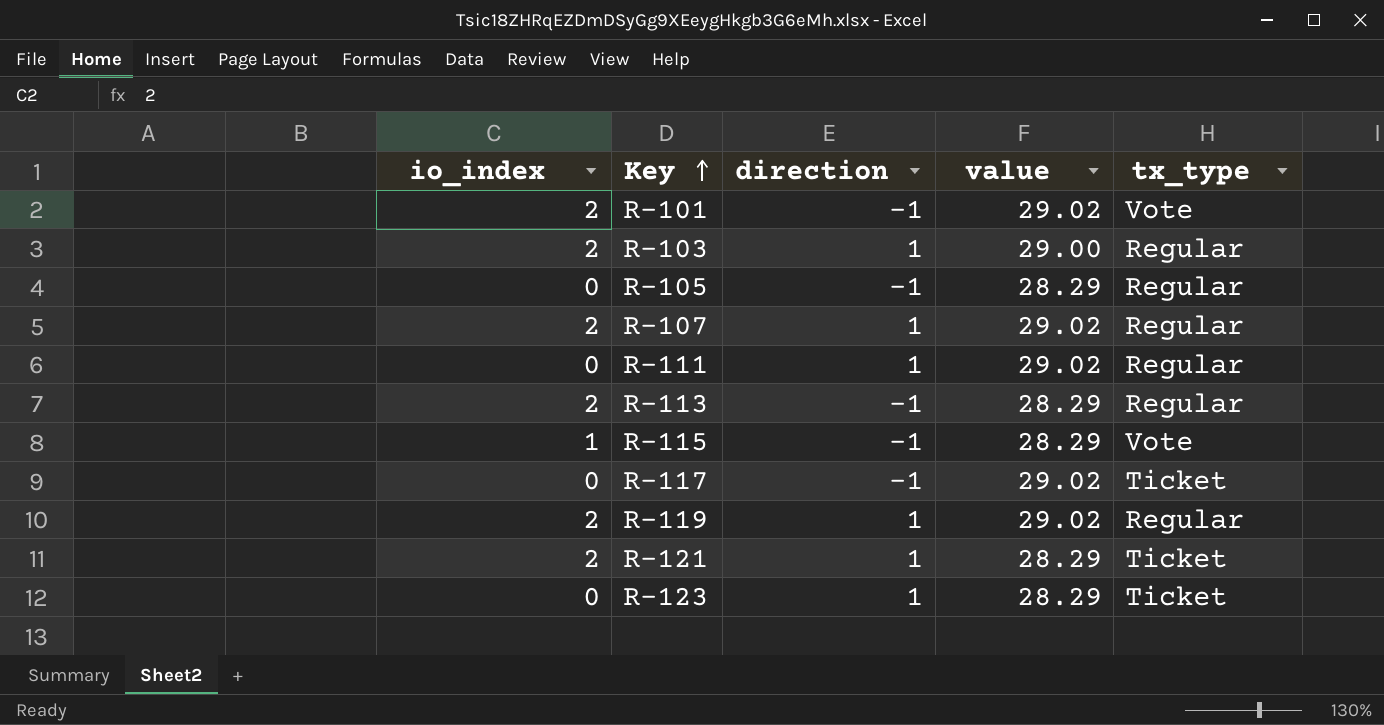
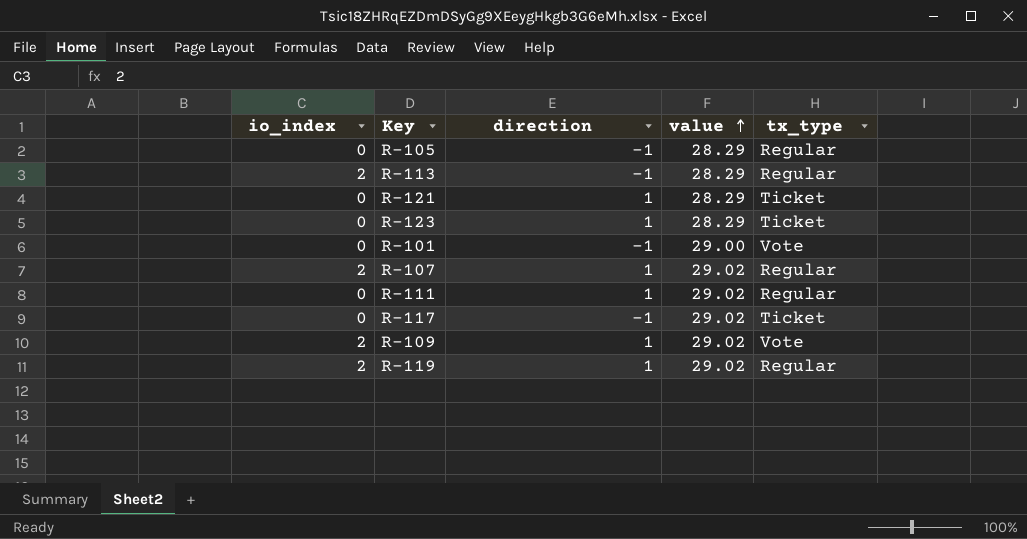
row order: Key ascending -> value ascending
row R-103: 2 | 1 | 29.00 | Regular -> none
row R-115: 1 | -1 | 28.29 | Vote -> none
R-121 | io_index: 2 -> 0
R-101 | io_index: 2 -> 0
R-101 | value: 29.02 -> 29.00
row R-109: none -> 2 | 1 | 29.02 | Vote

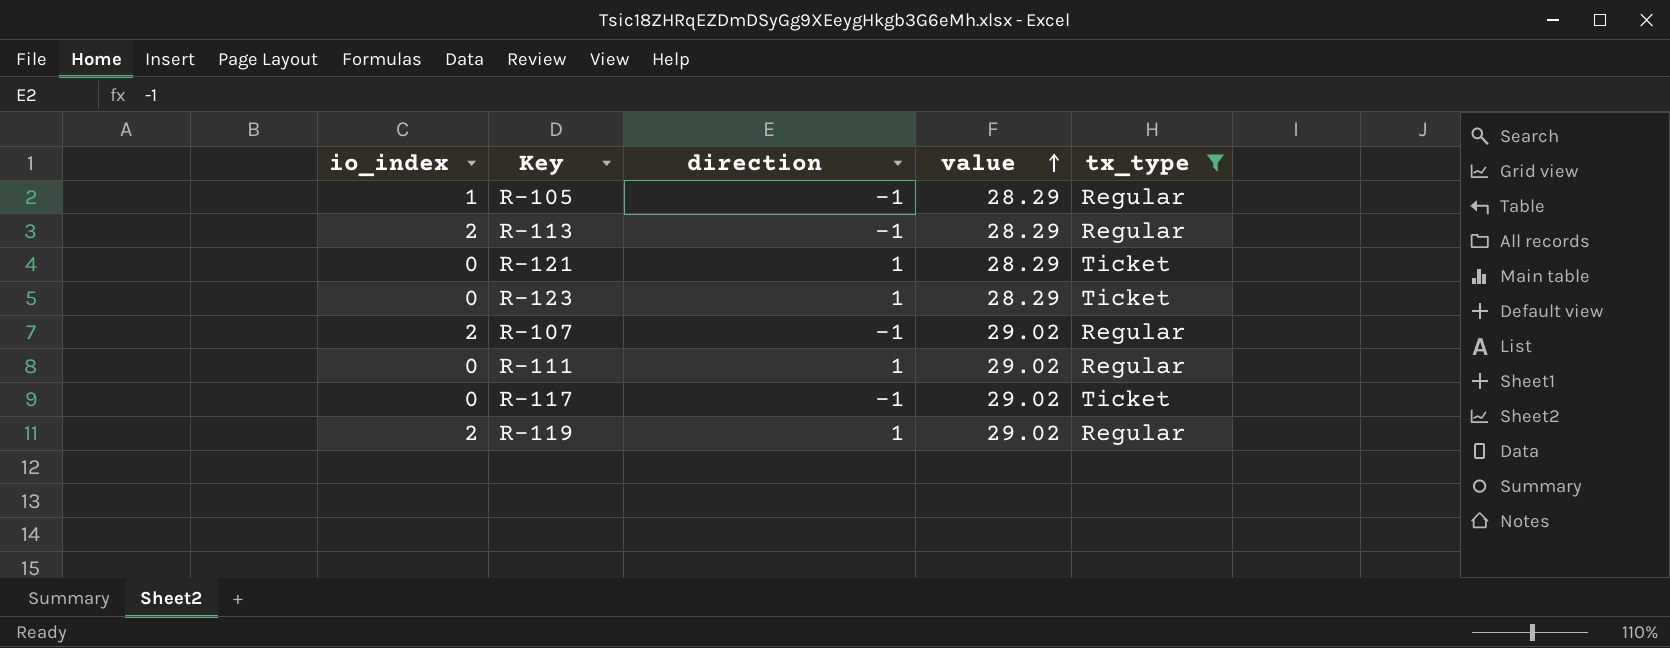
filter: none -> tx_type != Vote
R-105 | io_index: 0 -> 1
R-107 | direction: 1 -> -1

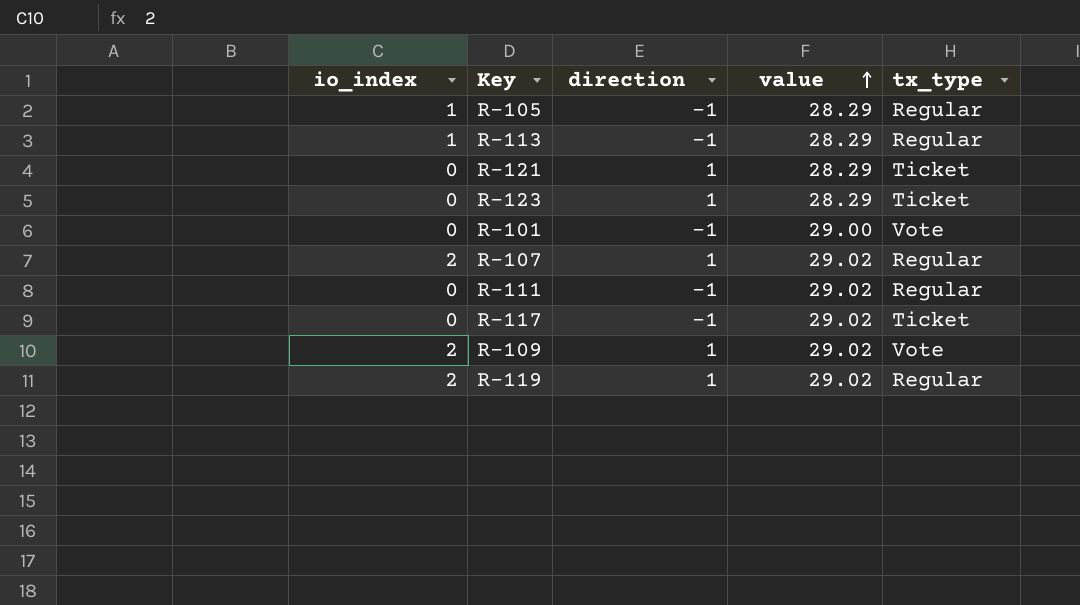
filter: tx_type != Vote -> none
R-113 | io_index: 2 -> 1
R-107 | direction: -1 -> 1
R-111 | direction: 1 -> -1

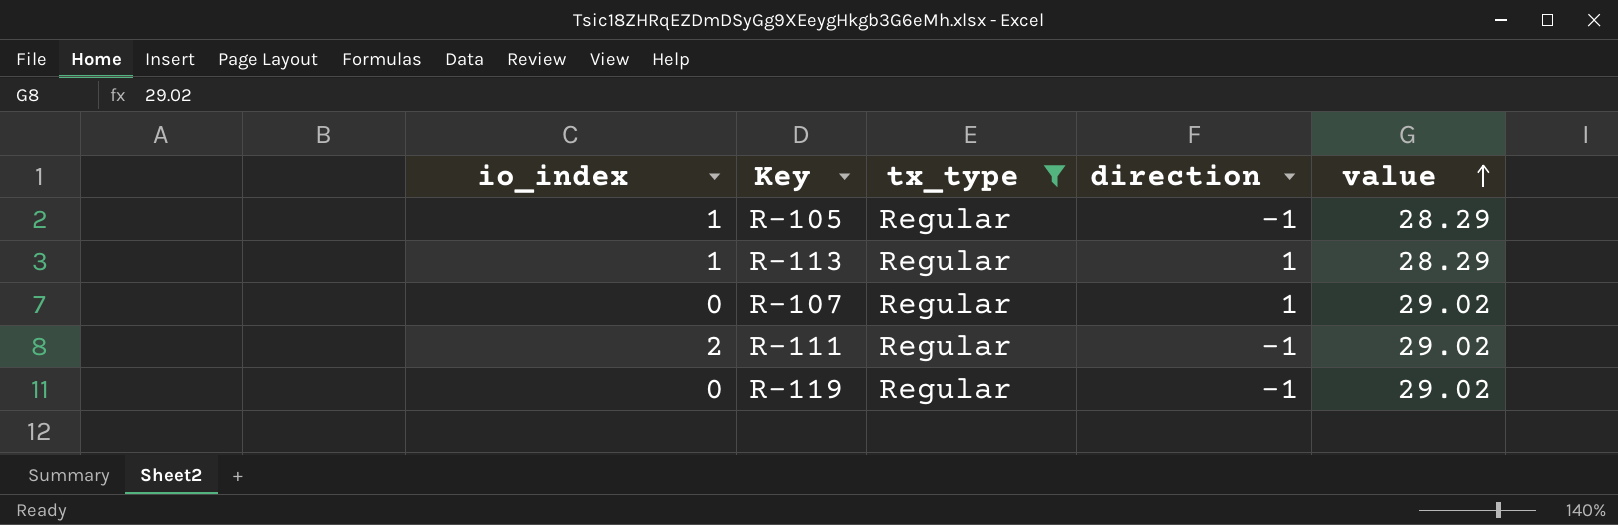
filter: none -> tx_type = Regular
column tx_type | position: 5 -> 3
R-113 | direction: -1 -> 1
R-107 | io_index: 2 -> 0
R-111 | io_index: 0 -> 2
R-119 | io_index: 2 -> 0
R-119 | direction: 1 -> -1

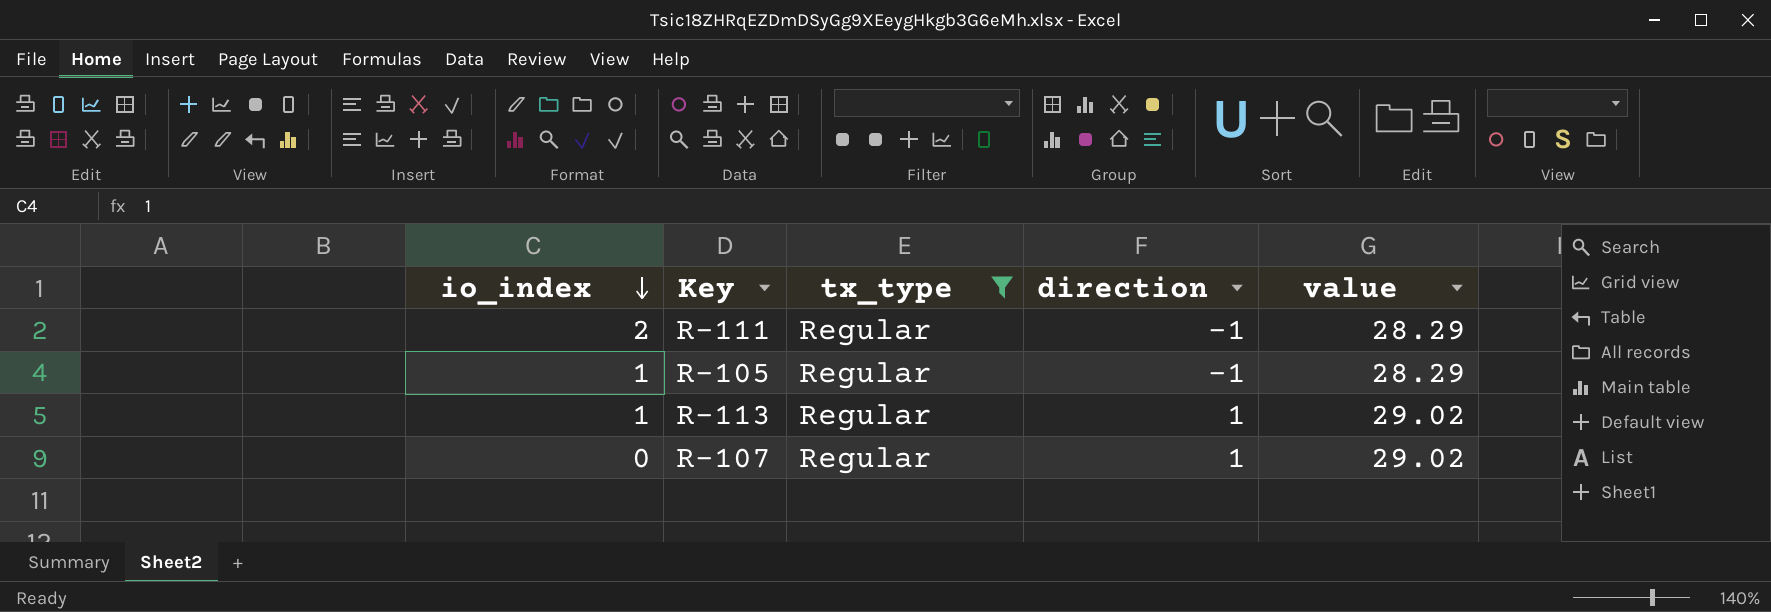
row order: value ascending -> io_index descending
row R-119: 0 | Regular | -1 | 29.02 -> none
R-111 | value: 29.02 -> 28.29
R-113 | value: 28.29 -> 29.02

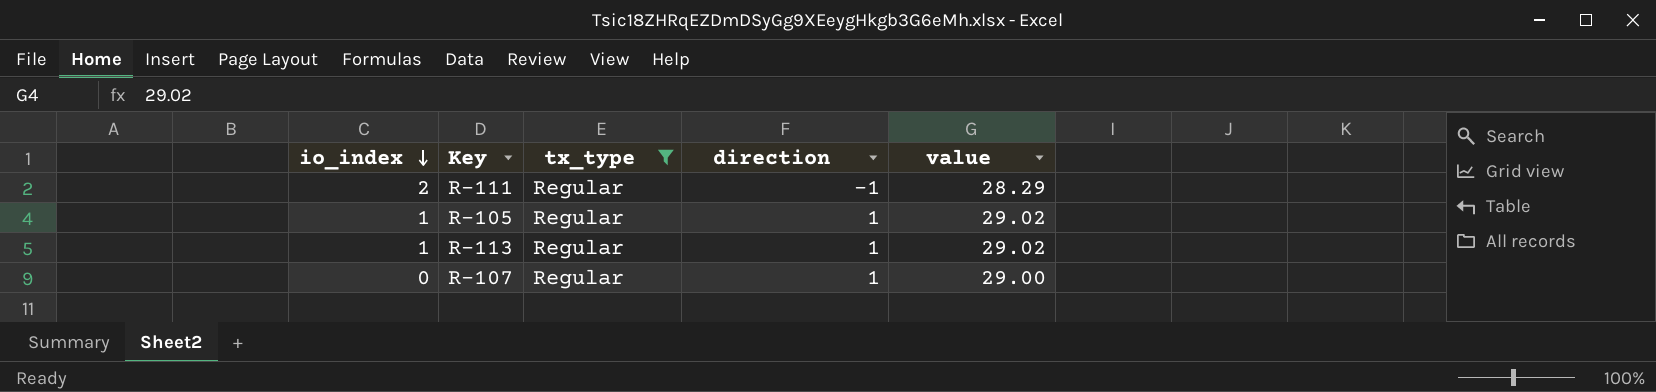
R-105 | direction: -1 -> 1
R-105 | value: 28.29 -> 29.02
R-107 | value: 29.02 -> 29.00

